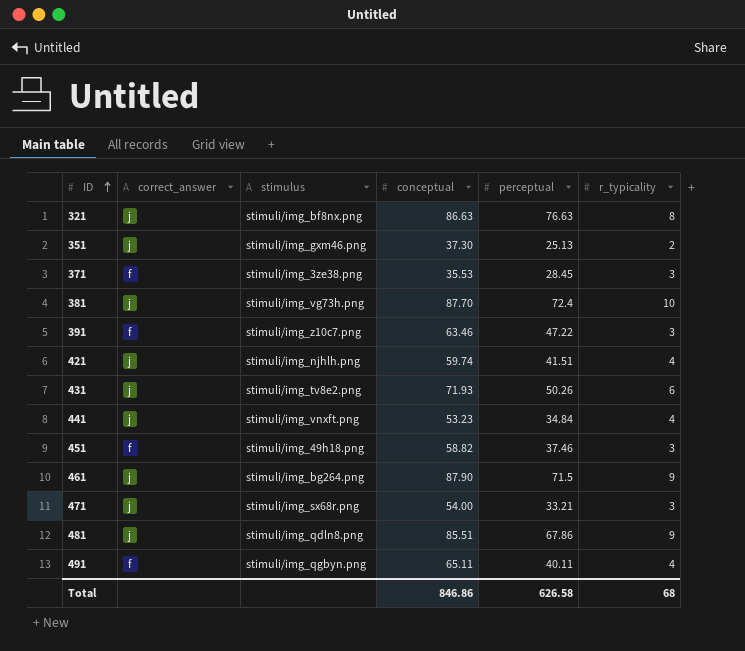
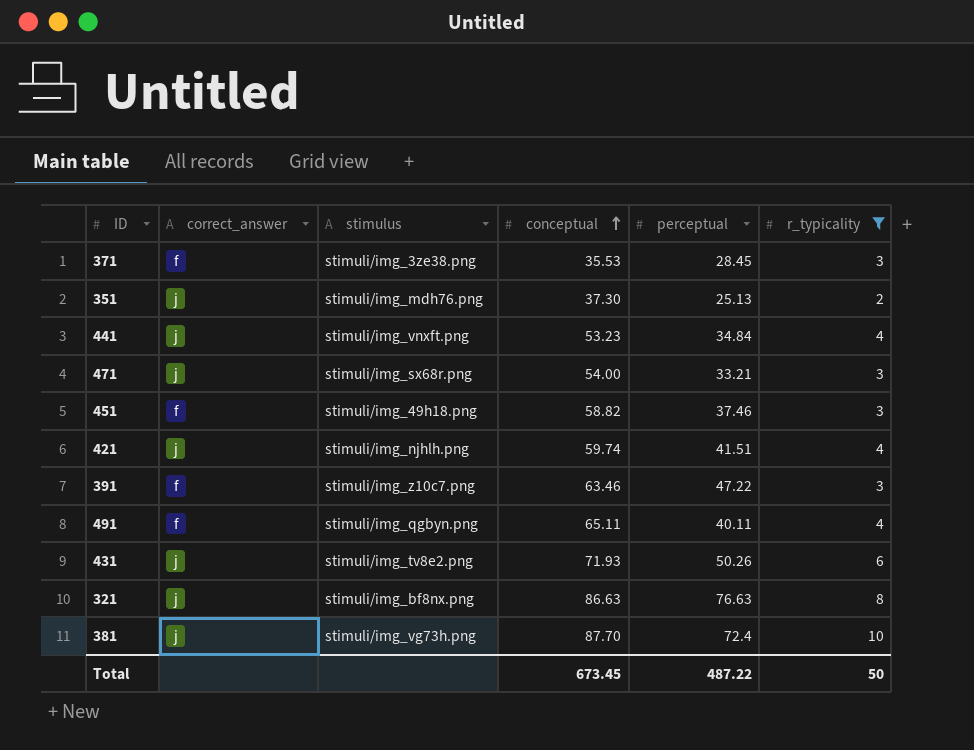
filter: none -> r_typicality != 9
row order: ID ascending -> conceptual ascending
351 | stimulus: stimuli/img_gxm46.png -> stimuli/img_mdh76.png
Total | conceptual: 846.86 -> 673.45
Total | perceptual: 626.58 -> 487.22
Total | r_typicality: 68 -> 50

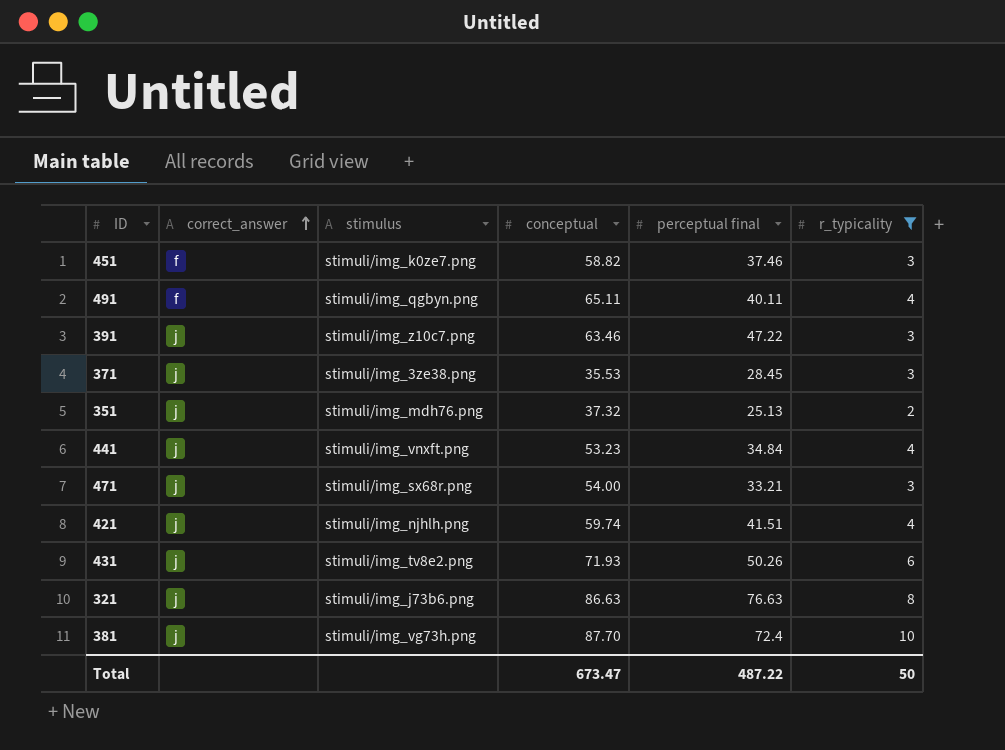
row order: conceptual ascending -> correct_answer ascending
column name: perceptual -> perceptual final
451 | stimulus: stimuli/img_49h18.png -> stimuli/img_k0ze7.png
391 | correct_answer: f -> j
371 | correct_answer: f -> j
351 | conceptual: 37.30 -> 37.32
321 | stimulus: stimuli/img_bf8nx.png -> stimuli/img_j73b6.png
Total | conceptual: 673.45 -> 673.47

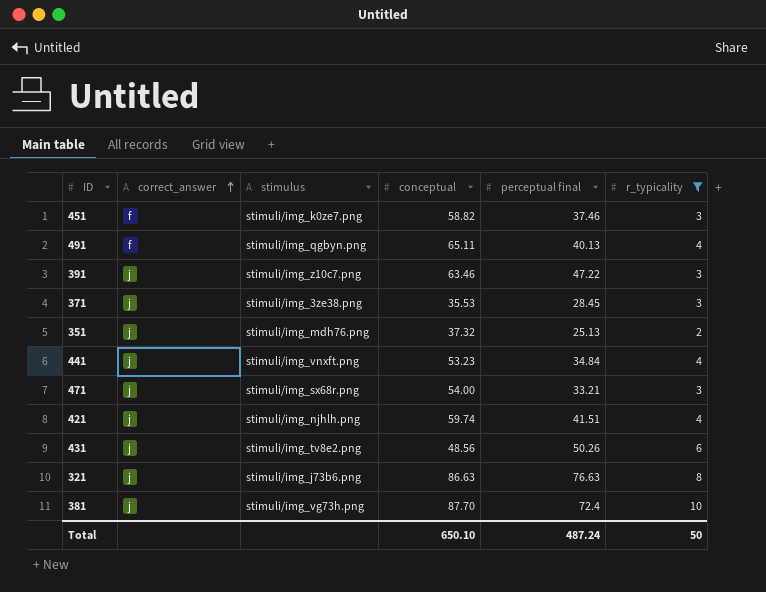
491 | perceptual final: 40.11 -> 40.13
431 | conceptual: 71.93 -> 48.56
Total | conceptual: 673.47 -> 650.10
Total | perceptual final: 487.22 -> 487.24

